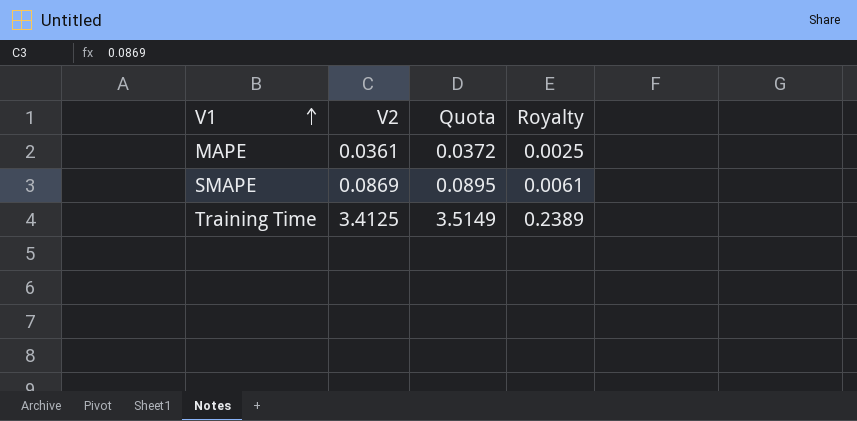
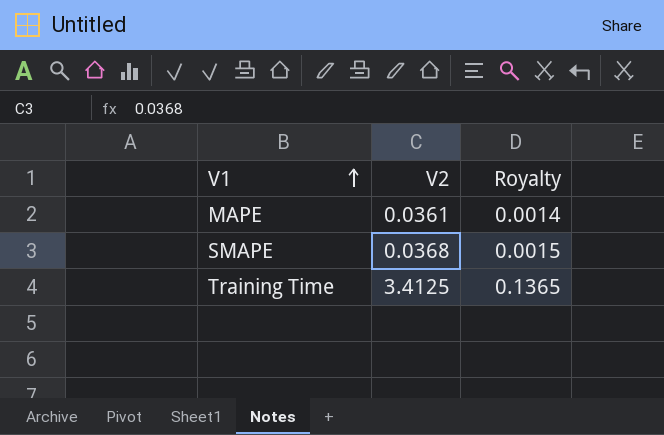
column Quota | formula: [V2] * 1.03 -> none
column Royalty | formula: [V2] * 0.07 -> [V2] * 0.04
SMAPE | V2: 0.0869 -> 0.0368

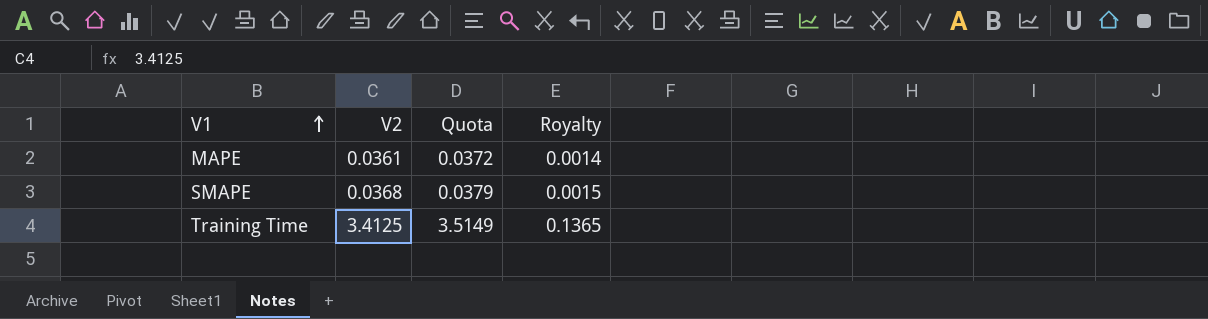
column Quota | formula: none -> [V2] * 1.03

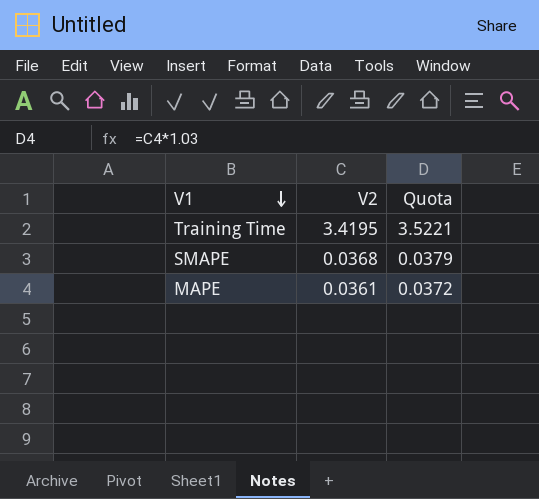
row order: V1 ascending -> V1 descending
column Royalty | formula: [V2] * 0.04 -> none
Training Time | V2: 3.4125 -> 3.4195
Training Time | Quota: 3.5149 -> 3.5221

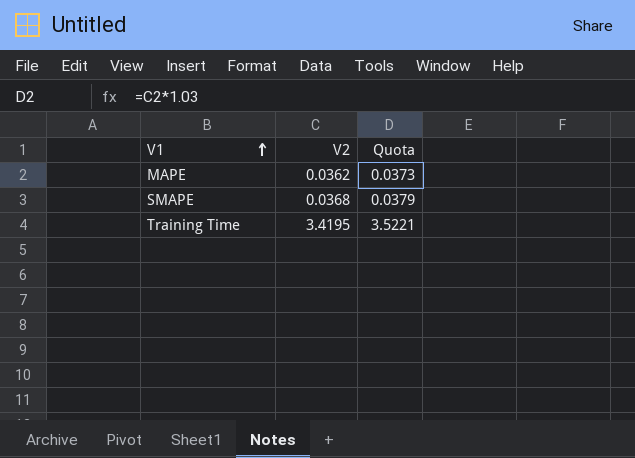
row order: V1 descending -> V1 ascending
MAPE | V2: 0.0361 -> 0.0362
MAPE | Quota: 0.0372 -> 0.0373

